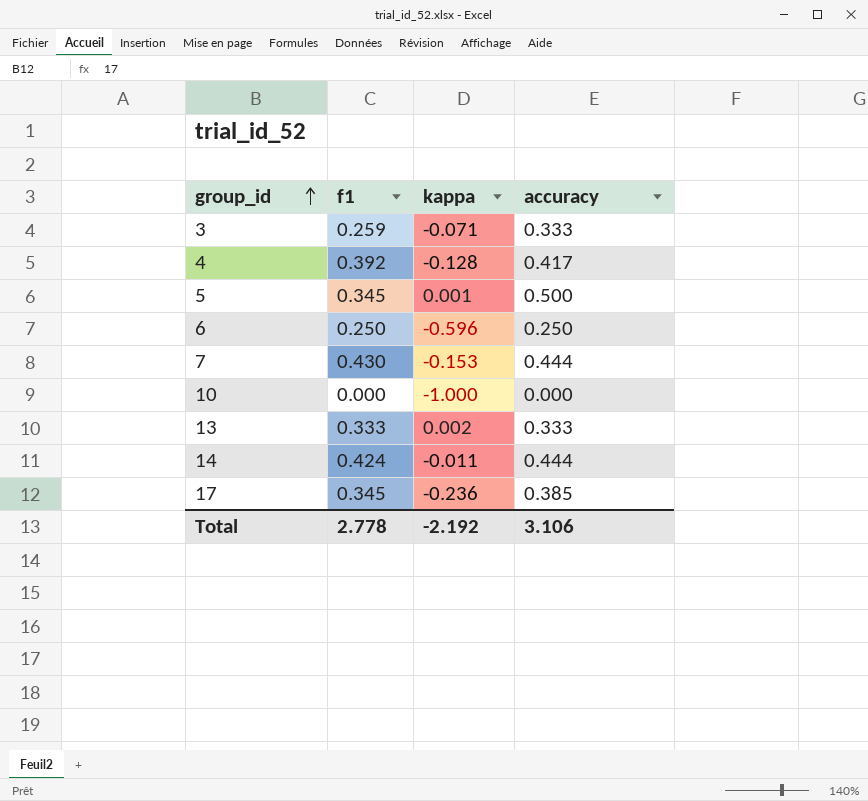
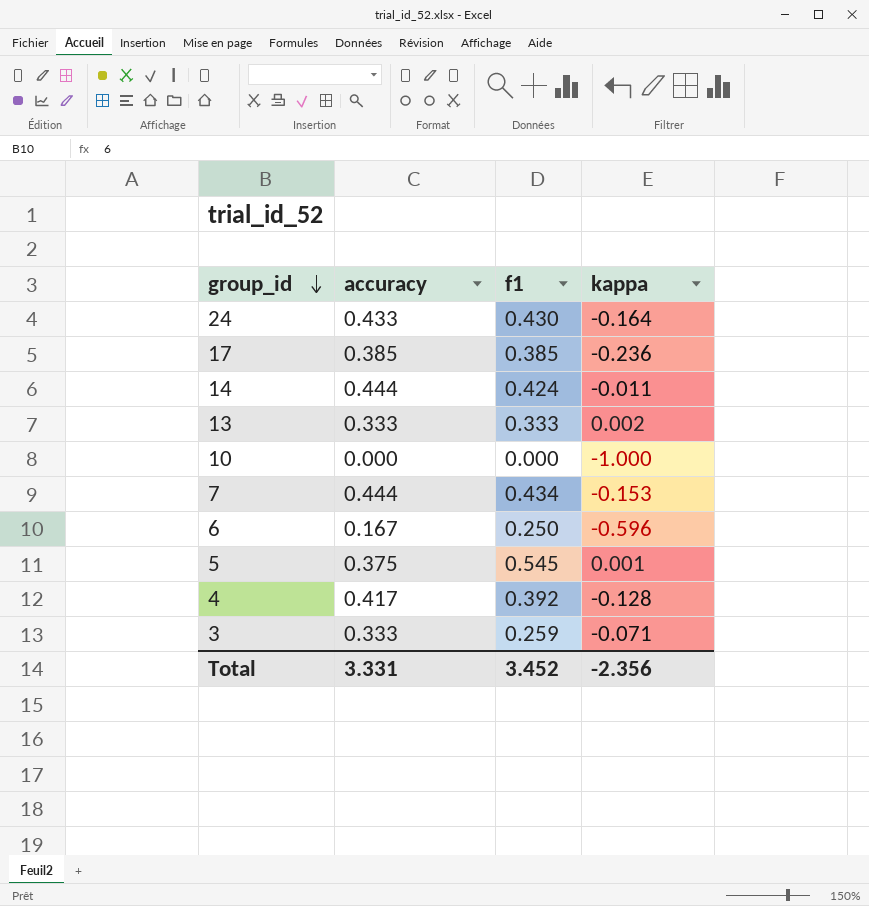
row order: group_id ascending -> group_id descending
column accuracy | position: 4 -> 2
row 24: none -> 0.433 | 0.430 | -0.164
17 | f1: 0.345 -> 0.385
7 | f1: 0.430 -> 0.434
6 | accuracy: 0.250 -> 0.167
5 | accuracy: 0.500 -> 0.375
5 | f1: 0.345 -> 0.545
Total | accuracy: 3.106 -> 3.331
Total | f1: 2.778 -> 3.452
Total | kappa: -2.192 -> -2.356

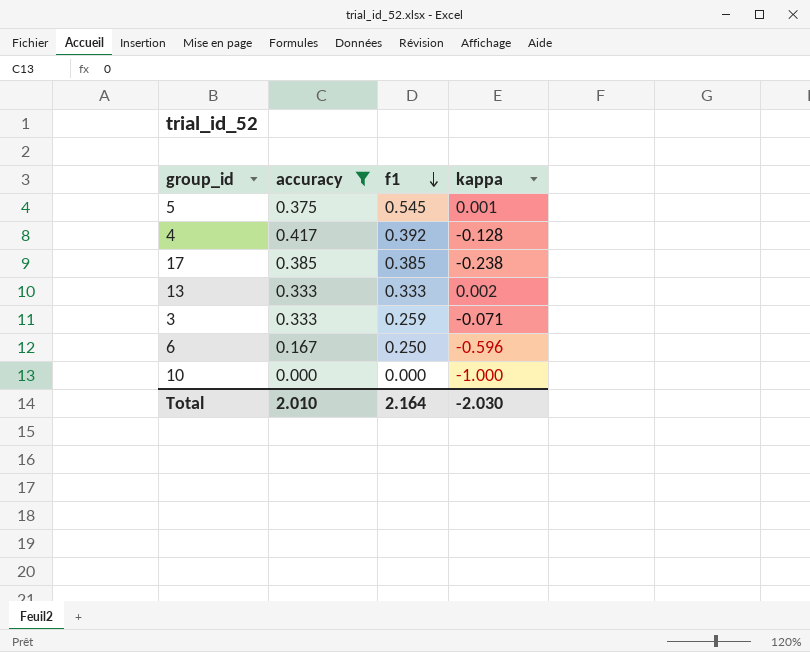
filter: none -> accuracy <= 0.417
row order: group_id descending -> f1 descending
17 | kappa: -0.236 -> -0.238
Total | accuracy: 3.331 -> 2.010
Total | f1: 3.452 -> 2.164
Total | kappa: -2.356 -> -2.030

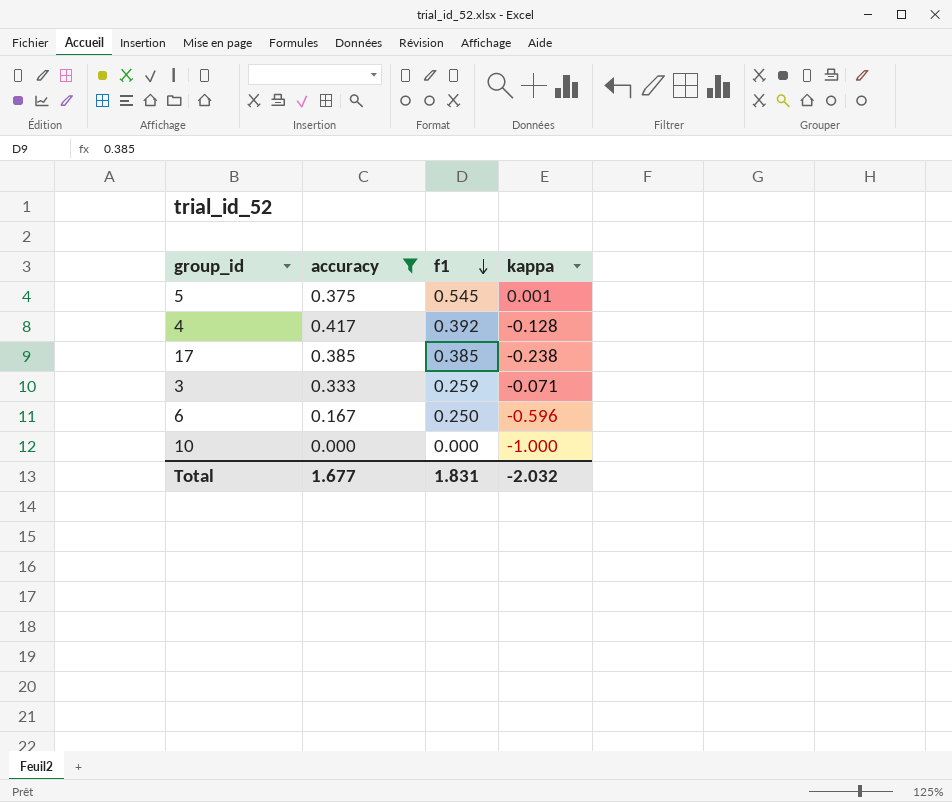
row 13: 0.333 | 0.333 | 0.002 -> none
Total | accuracy: 2.010 -> 1.677
Total | f1: 2.164 -> 1.831
Total | kappa: -2.030 -> -2.032

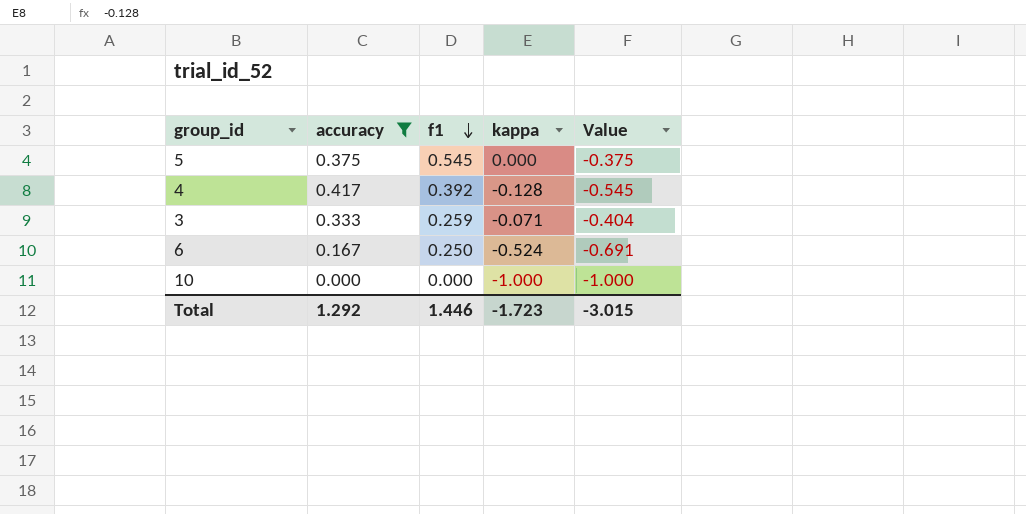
column Value | formula: none -> [kappa] - [accuracy]
row 17: 0.385 | 0.385 | -0.238 -> none
5 | kappa: 0.001 -> 0.000
6 | kappa: -0.596 -> -0.524
Total | accuracy: 1.677 -> 1.292
Total | f1: 1.831 -> 1.446
Total | kappa: -2.032 -> -1.723

